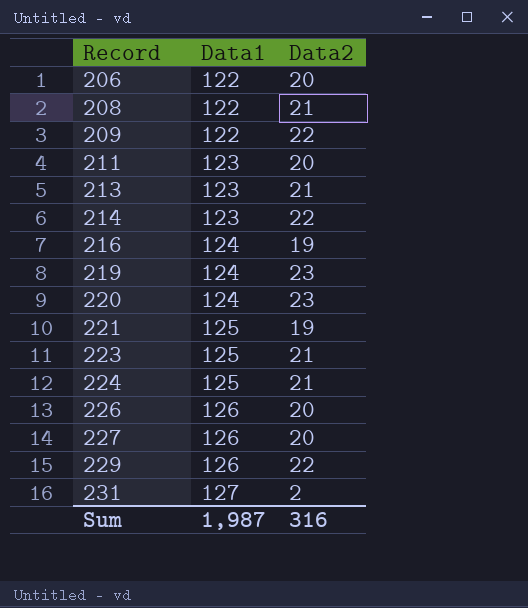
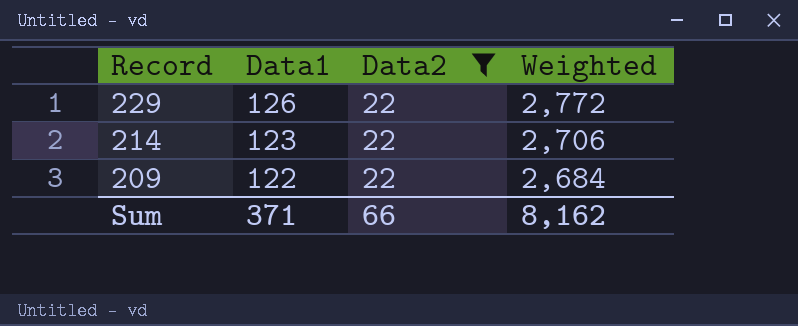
filter: none -> Data2 = 22
row order: Record ascending -> Record descending
column Weighted | formula: none -> [Data1] * [Data2]
Sum | Data1: 1,987 -> 371
Sum | Data2: 316 -> 66

